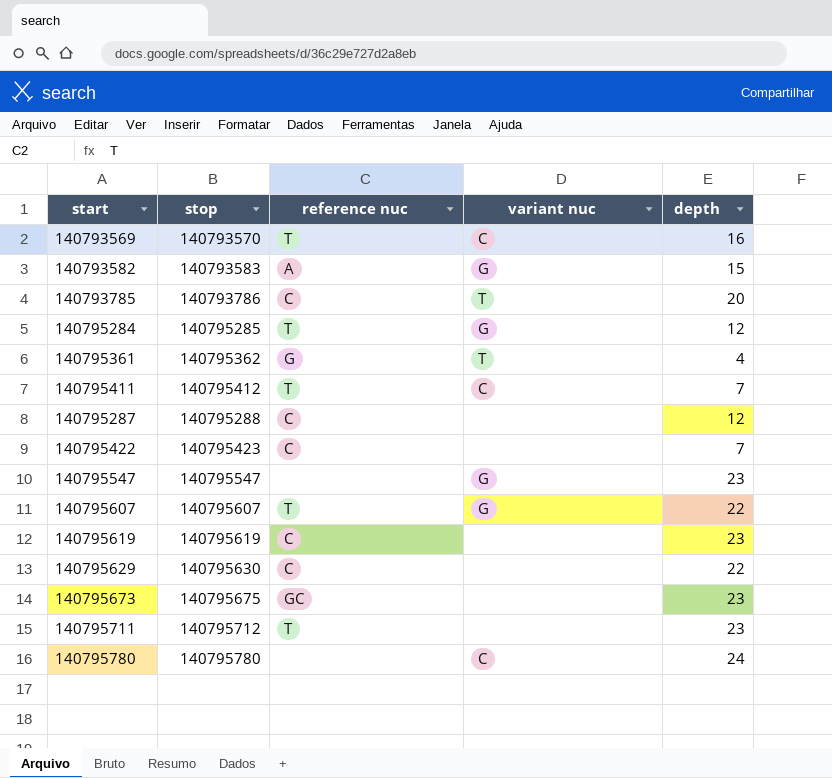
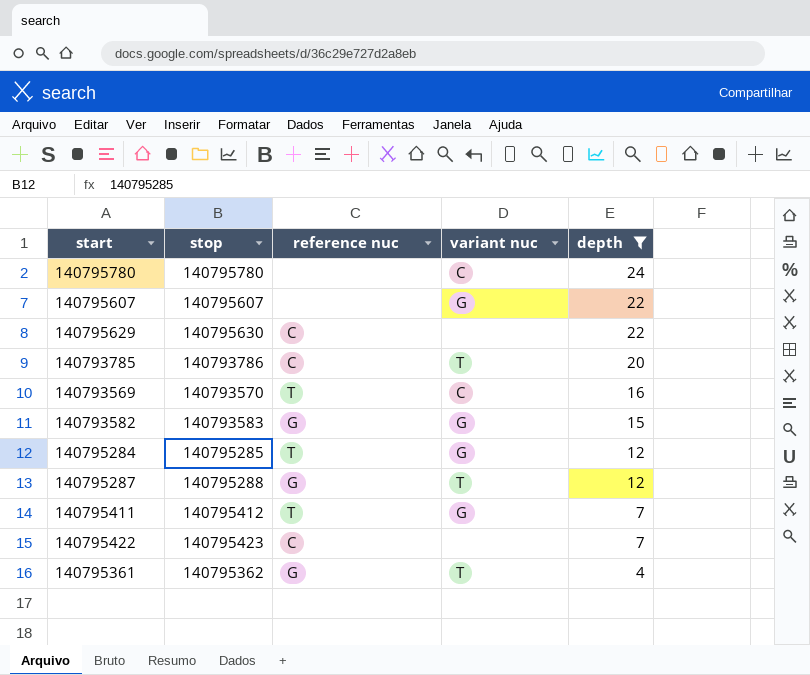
filter: none -> depth != 23
row order: none -> depth descending
140795607 | reference nuc: T -> none
140793582 | reference nuc: A -> G
140795287 | reference nuc: C -> G
140795287 | variant nuc: none -> T
140795411 | variant nuc: C -> G

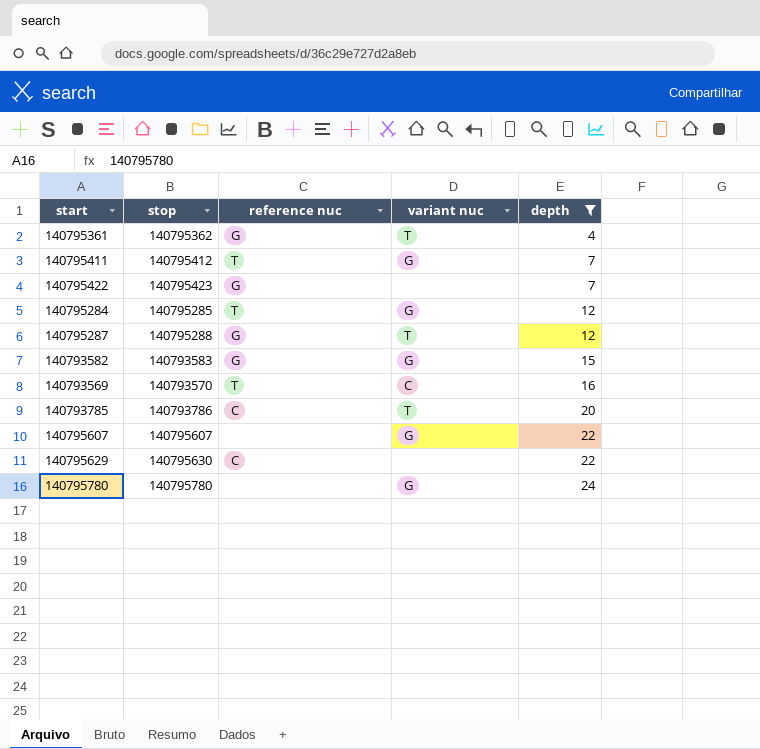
row order: depth descending -> depth ascending
140795422 | reference nuc: C -> G
140795780 | variant nuc: C -> G

